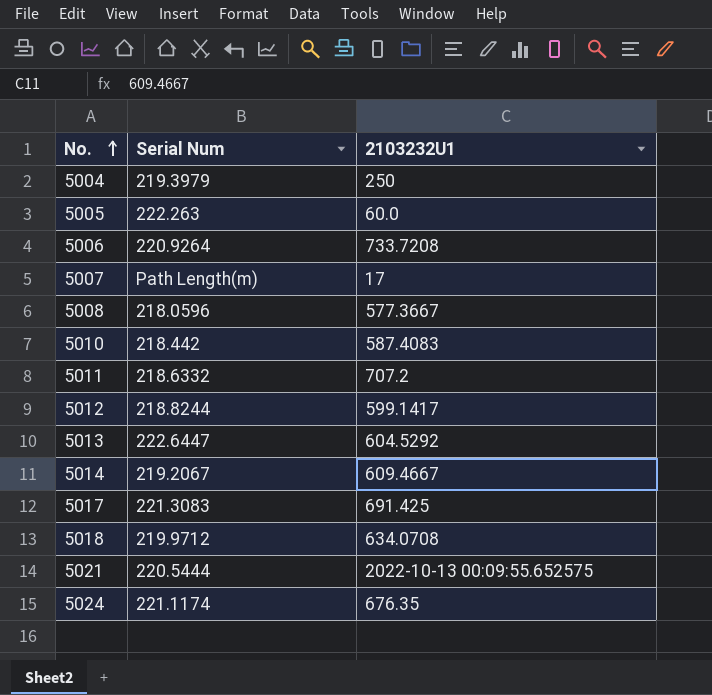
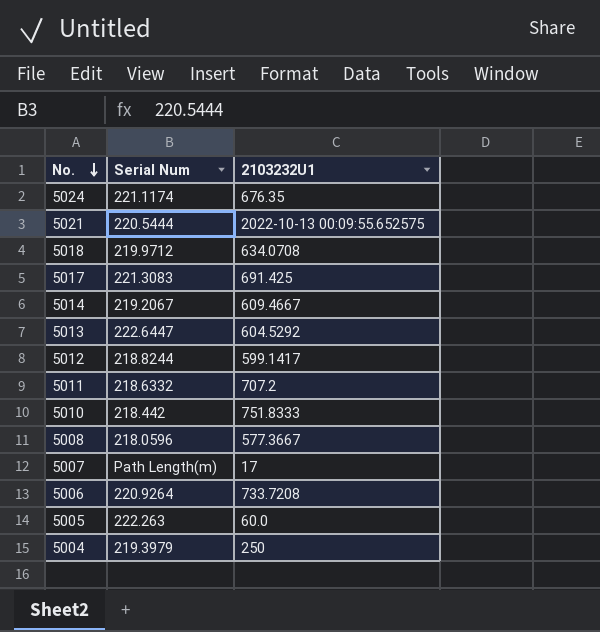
row order: No. ascending -> No. descending
5010 | 2103232U1: 587.4083 -> 751.8333

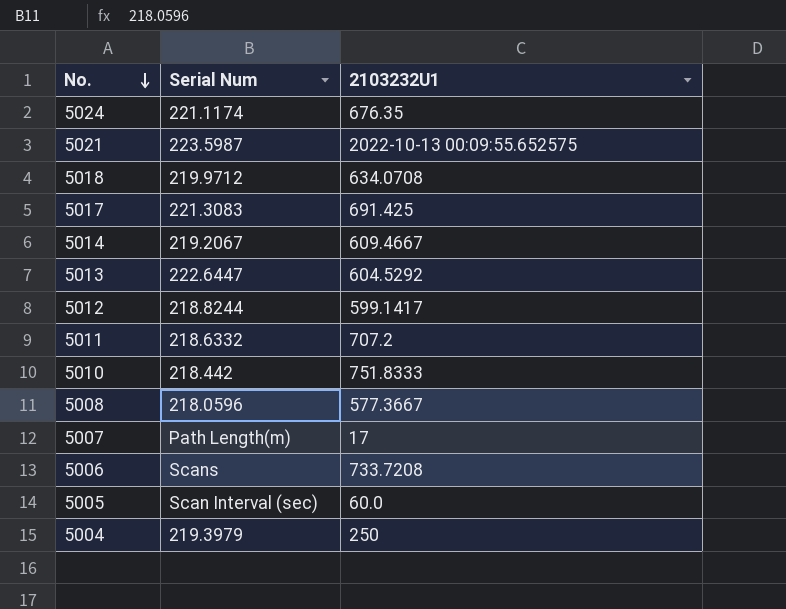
5021 | Serial Num: 220.5444 -> 223.5987
5006 | Serial Num: 220.9264 -> Scans
5005 | Serial Num: 222.263 -> Scan Interval (sec)

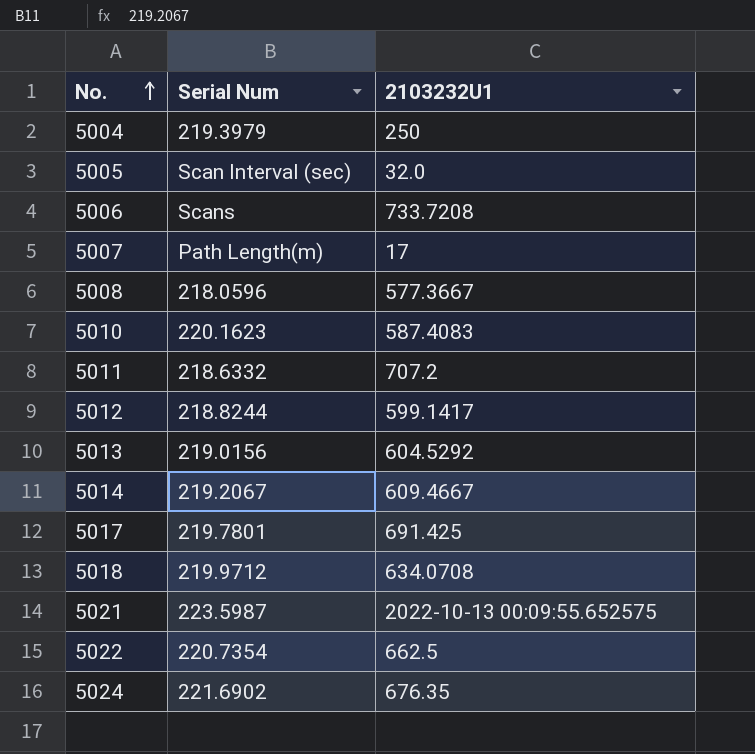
row order: No. descending -> No. ascending
5005 | 2103232U1: 60.0 -> 32.0
5010 | Serial Num: 218.442 -> 220.1623
5010 | 2103232U1: 751.8333 -> 587.4083
5013 | Serial Num: 222.6447 -> 219.0156
5017 | Serial Num: 221.3083 -> 219.7801
row 5022: none -> 220.7354 | 662.5
5024 | Serial Num: 221.1174 -> 221.6902

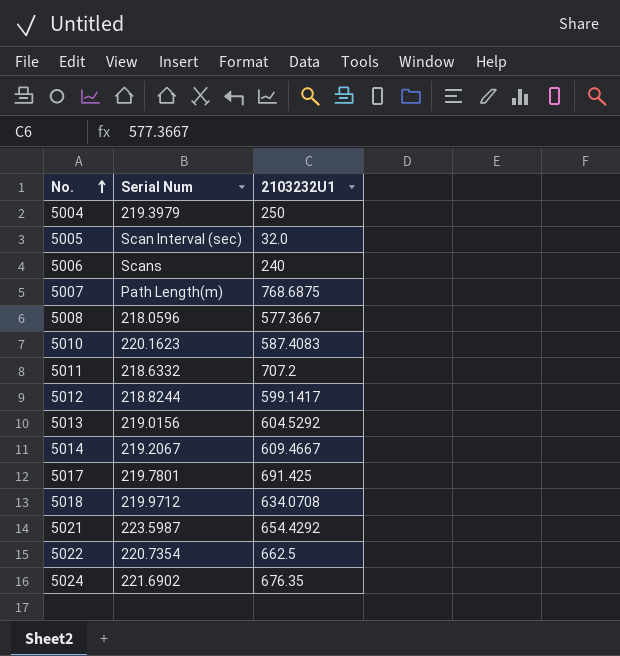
5006 | 2103232U1: 733.7208 -> 240
5007 | 2103232U1: 17 -> 768.6875
5021 | 2103232U1: 2022-10-13 00:09:55.652575 -> 654.4292

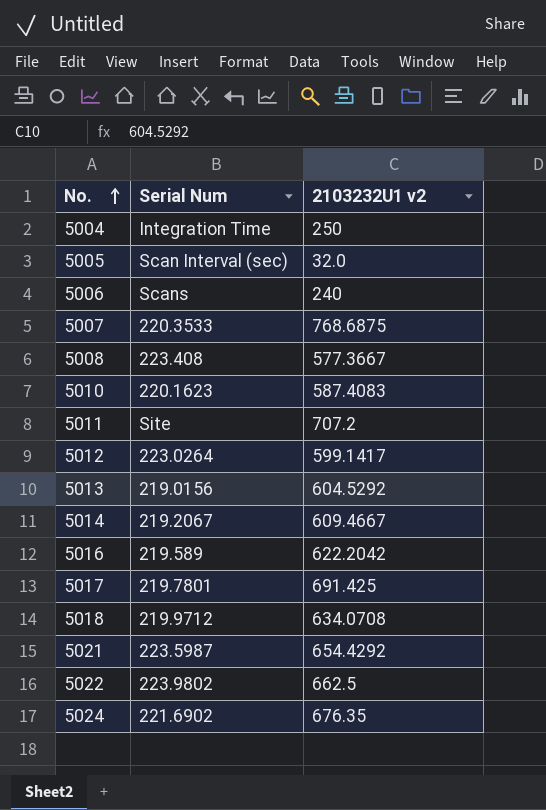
column name: 2103232U1 -> 2103232U1 v2
5004 | Serial Num: 219.3979 -> Integration Time
5007 | Serial Num: Path Length(m) -> 220.3533
5008 | Serial Num: 218.0596 -> 223.408
5011 | Serial Num: 218.6332 -> Site
5012 | Serial Num: 218.8244 -> 223.0264
row 5016: none -> 219.589 | 622.2042
5022 | Serial Num: 220.7354 -> 223.9802

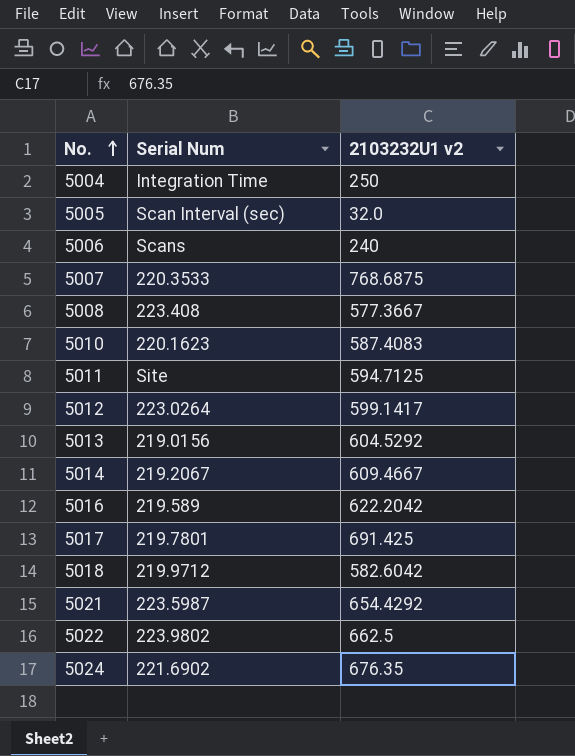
5011 | 2103232U1 v2: 707.2 -> 594.7125
5018 | 2103232U1 v2: 634.0708 -> 582.6042

